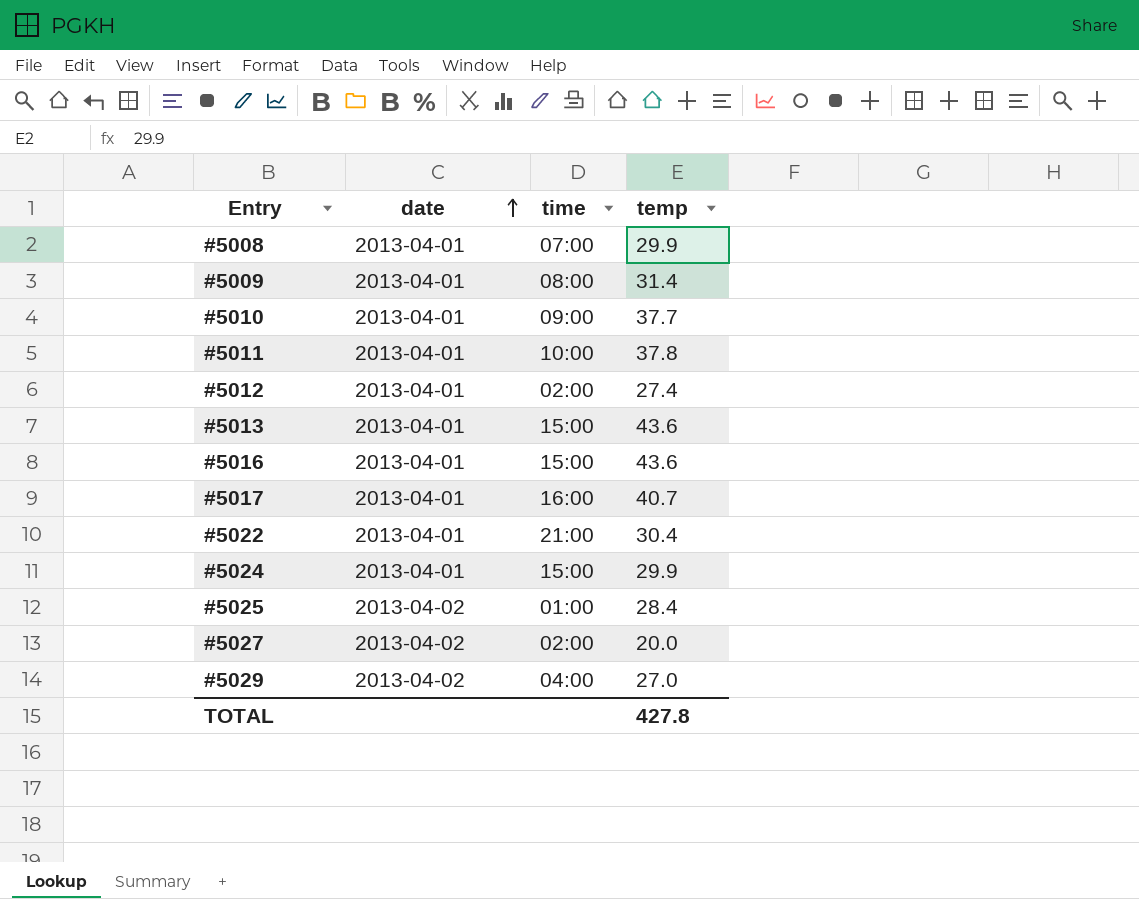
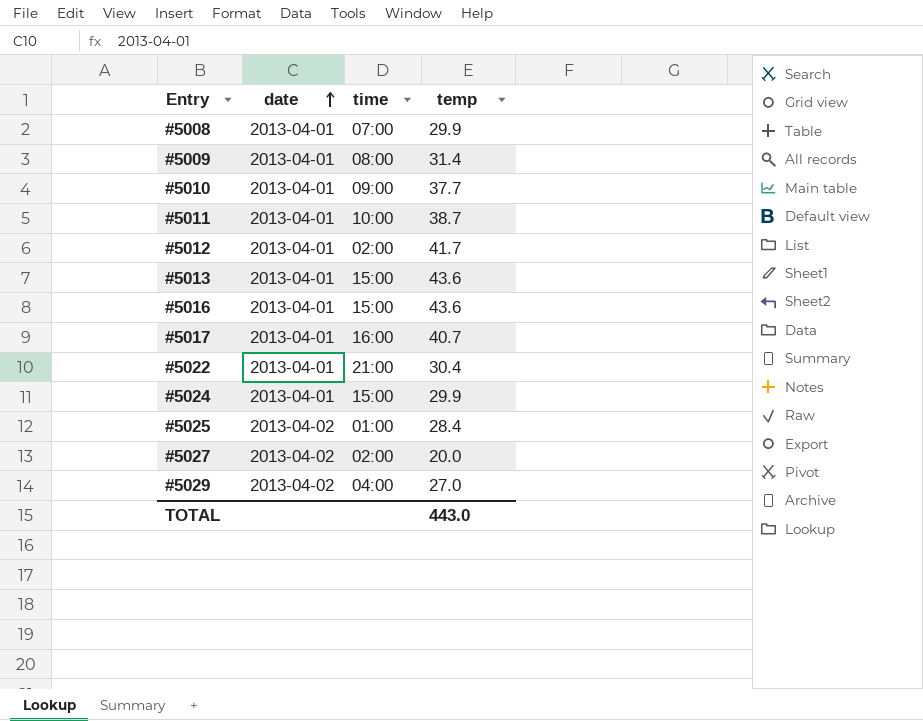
#5011 | temp: 37.8 -> 38.7
#5012 | temp: 27.4 -> 41.7
TOTAL | temp: 427.8 -> 443.0

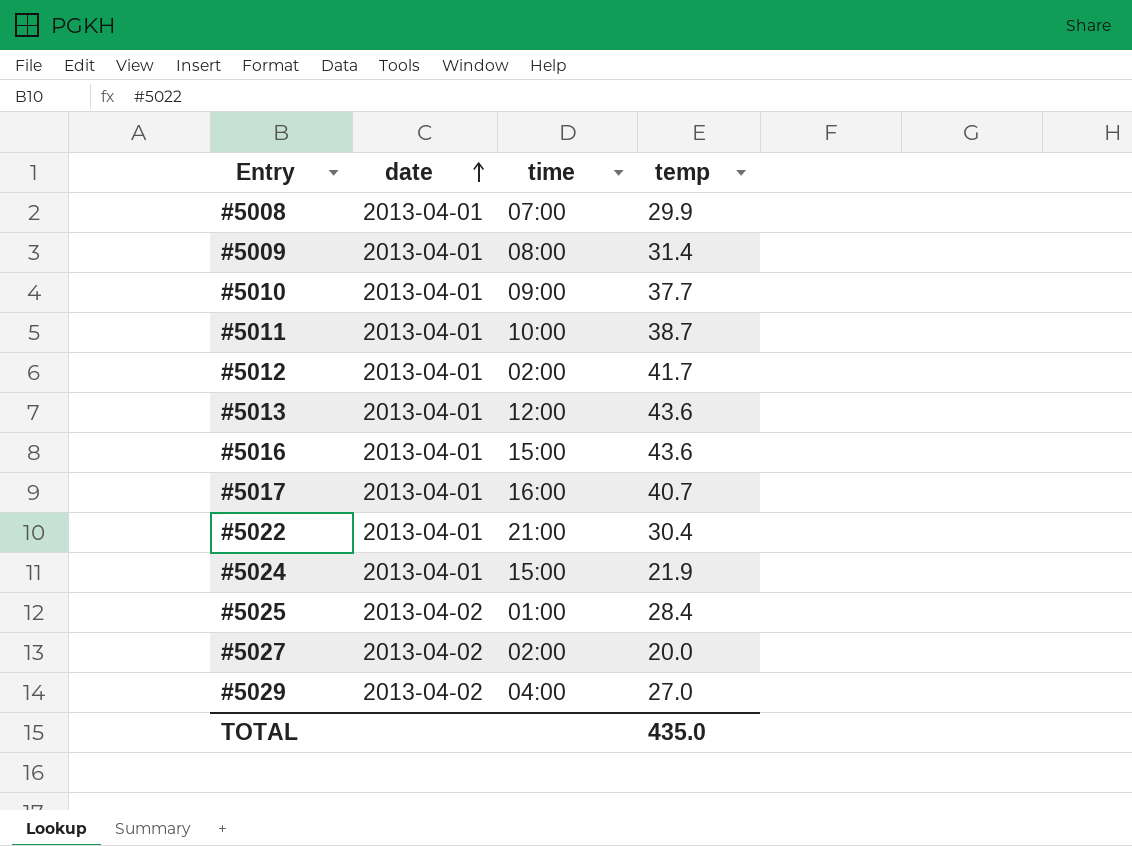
#5013 | time: 15:00 -> 12:00
#5024 | temp: 29.9 -> 21.9
TOTAL | temp: 443.0 -> 435.0

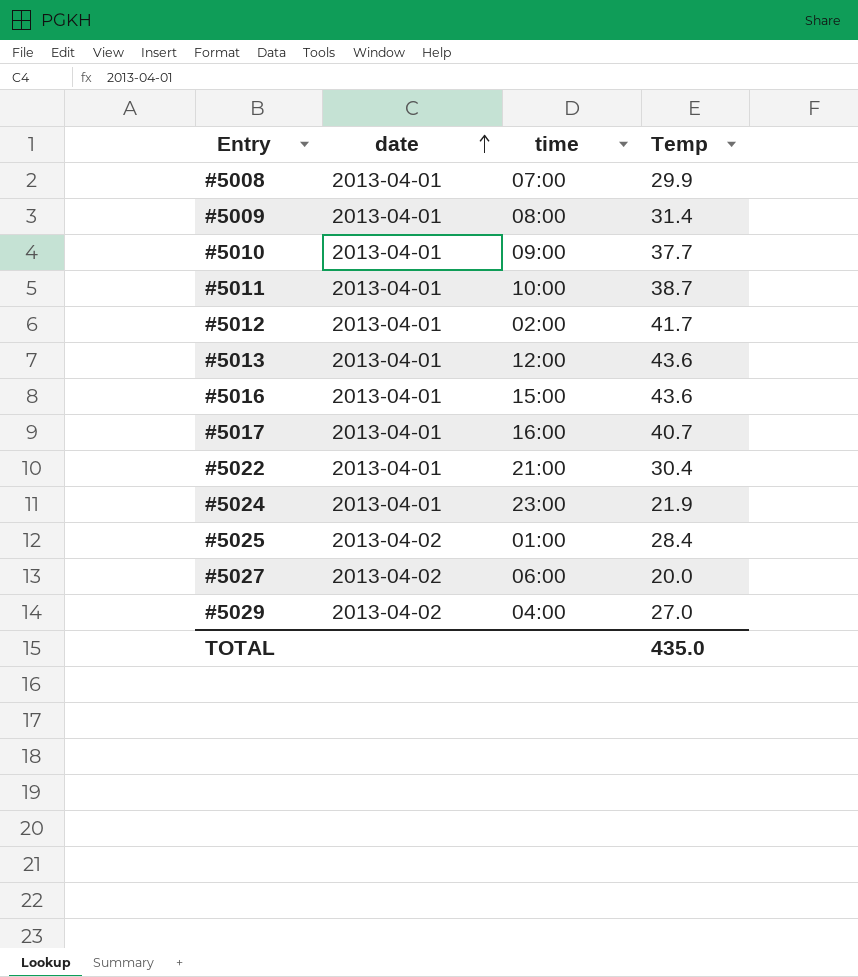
column name: temp -> Temp
#5024 | time: 15:00 -> 23:00
#5027 | time: 02:00 -> 06:00

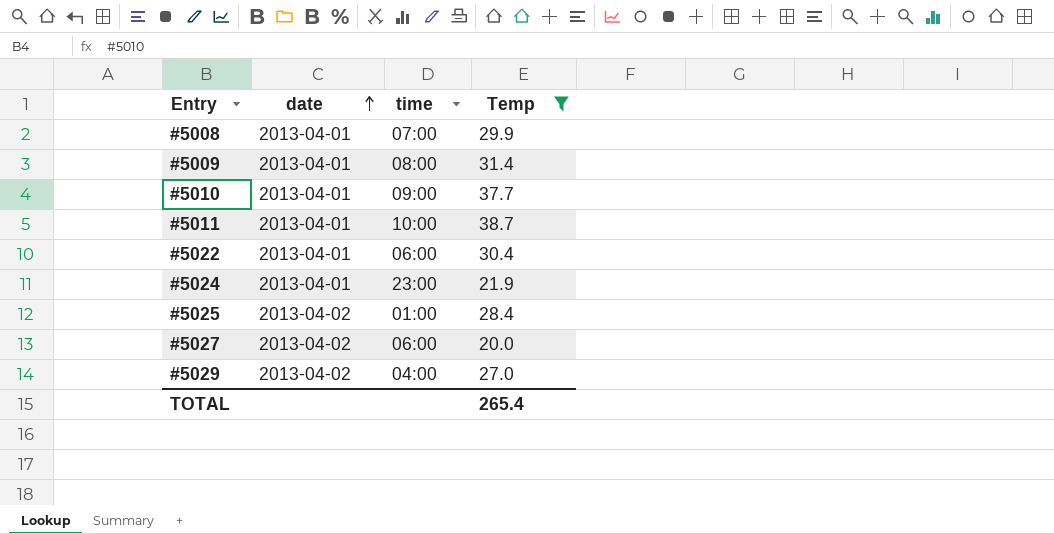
filter: none -> Temp <= 38.7
#5022 | time: 21:00 -> 06:00
TOTAL | Temp: 435.0 -> 265.4

